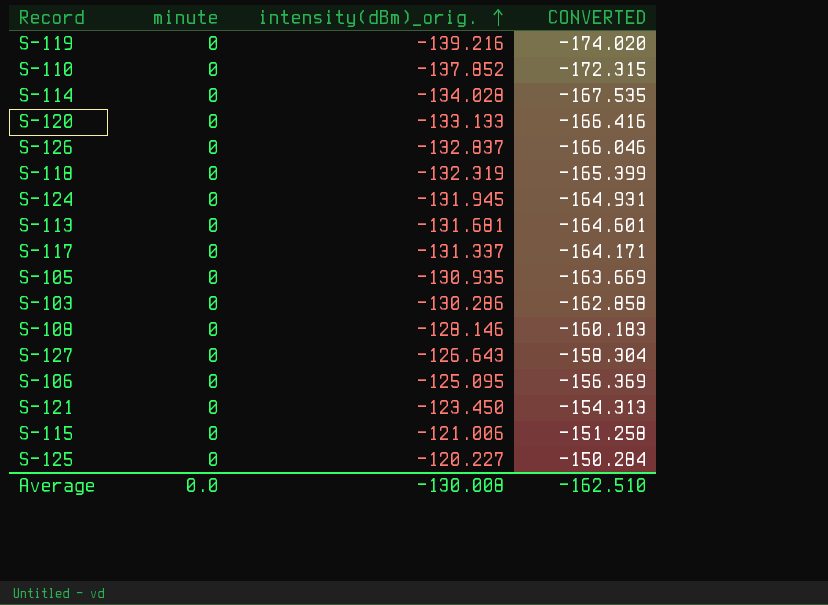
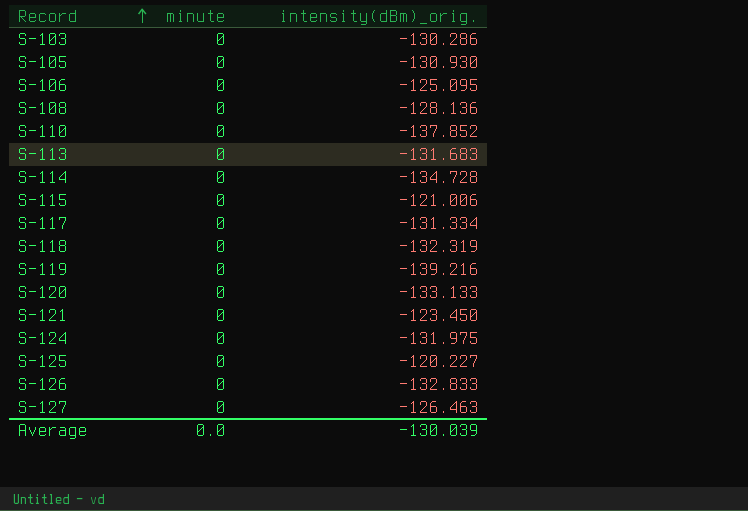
row order: intensity(dBm)_orig. ascending -> Record ascending
column CONVERTED | formula: [intensity(dBm)_orig.] * 1.25 -> none
S-105 | intensity(dBm)_orig.: -130.935 -> -130.930
S-108 | intensity(dBm)_orig.: -128.146 -> -128.136
S-113 | intensity(dBm)_orig.: -131.681 -> -131.683
S-114 | intensity(dBm)_orig.: -134.028 -> -134.728
S-117 | intensity(dBm)_orig.: -131.337 -> -131.334
S-124 | intensity(dBm)_orig.: -131.945 -> -131.975
S-126 | intensity(dBm)_orig.: -132.837 -> -132.833
S-127 | intensity(dBm)_orig.: -126.643 -> -126.463
Average | intensity(dBm)_orig.: -130.008 -> -130.039

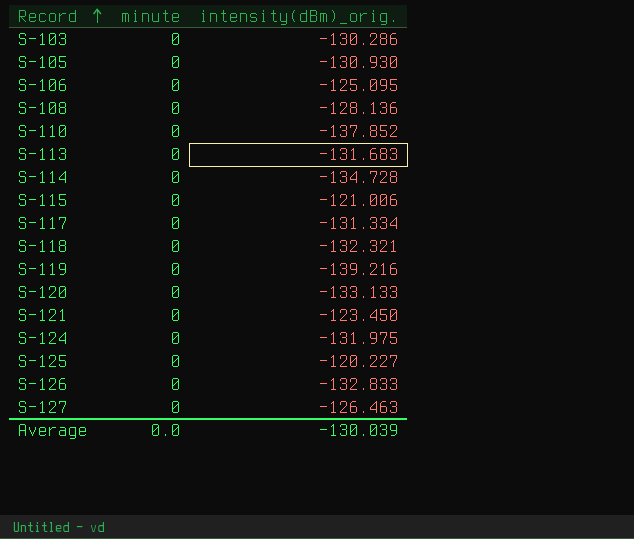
S-118 | intensity(dBm)_orig.: -132.319 -> -132.321

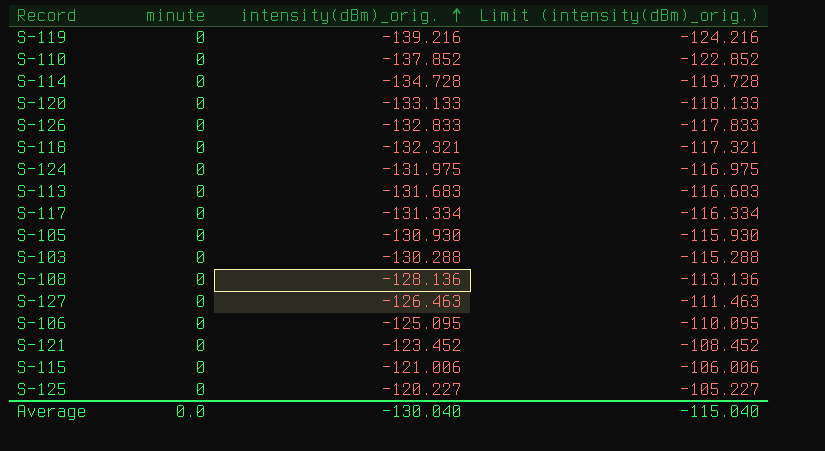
row order: Record ascending -> intensity(dBm)_orig. ascending
column Limit (intensity(dBm)_orig.) | formula: none -> [intensity(dBm)_orig.] + 15
S-103 | intensity(dBm)_orig.: -130.286 -> -130.288
S-121 | intensity(dBm)_orig.: -123.450 -> -123.452
Average | intensity(dBm)_orig.: -130.039 -> -130.040

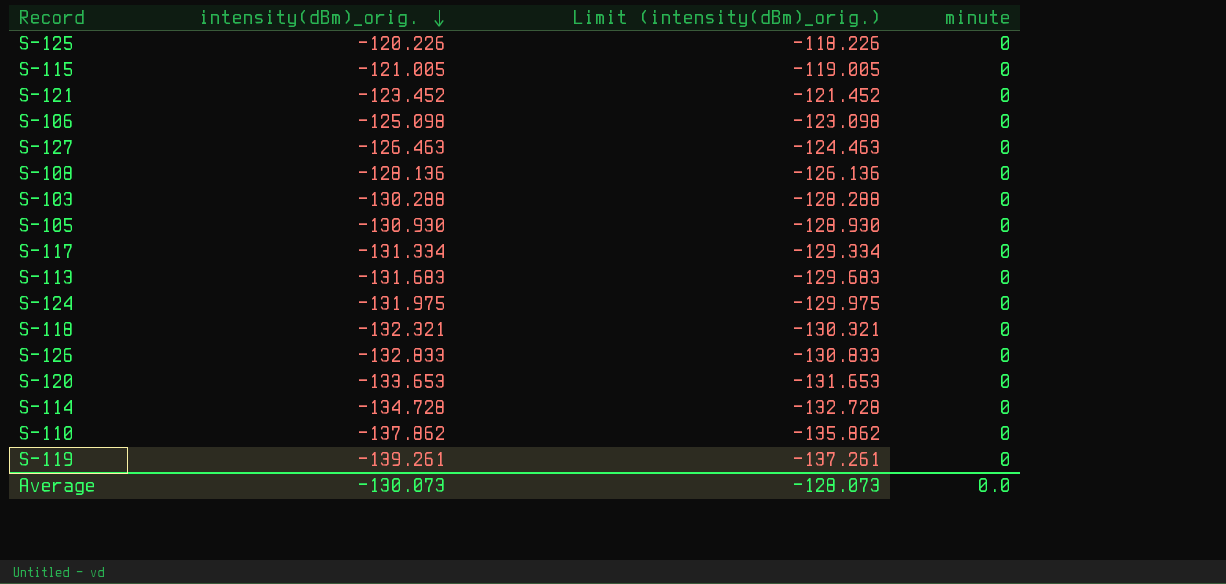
row order: intensity(dBm)_orig. ascending -> intensity(dBm)_orig. descending
column Limit (intensity(dBm)_orig.) | formula: [intensity(dBm)_orig.] + 15 -> [intensity(dBm)_orig.] + 2
column minute | position: 2 -> 4
S-125 | intensity(dBm)_orig.: -120.227 -> -120.226
S-115 | intensity(dBm)_orig.: -121.006 -> -121.005
S-106 | intensity(dBm)_orig.: -125.095 -> -125.098
S-120 | intensity(dBm)_orig.: -133.133 -> -133.653
S-110 | intensity(dBm)_orig.: -137.852 -> -137.862
S-119 | intensity(dBm)_orig.: -139.216 -> -139.261
Average | intensity(dBm)_orig.: -130.040 -> -130.073
Average | Limit (intensity(dBm)_orig.): -115.040 -> -128.073

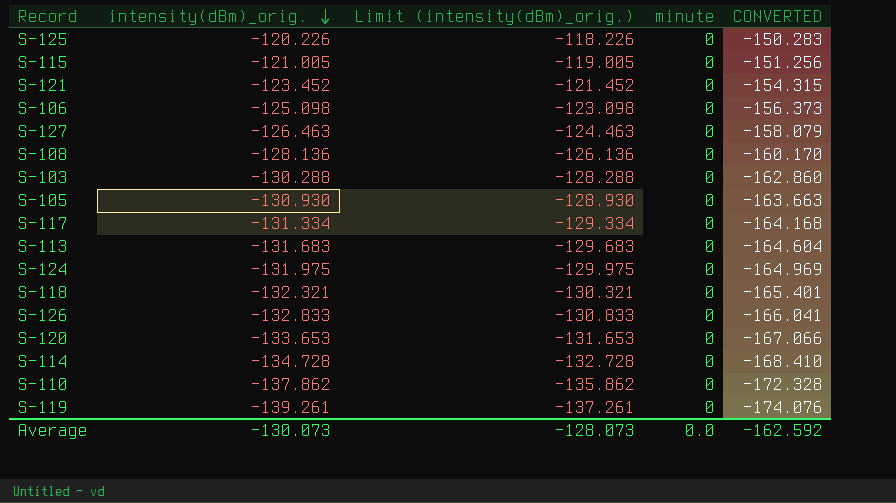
column CONVERTED | formula: none -> [intensity(dBm)_orig.] * 1.25

